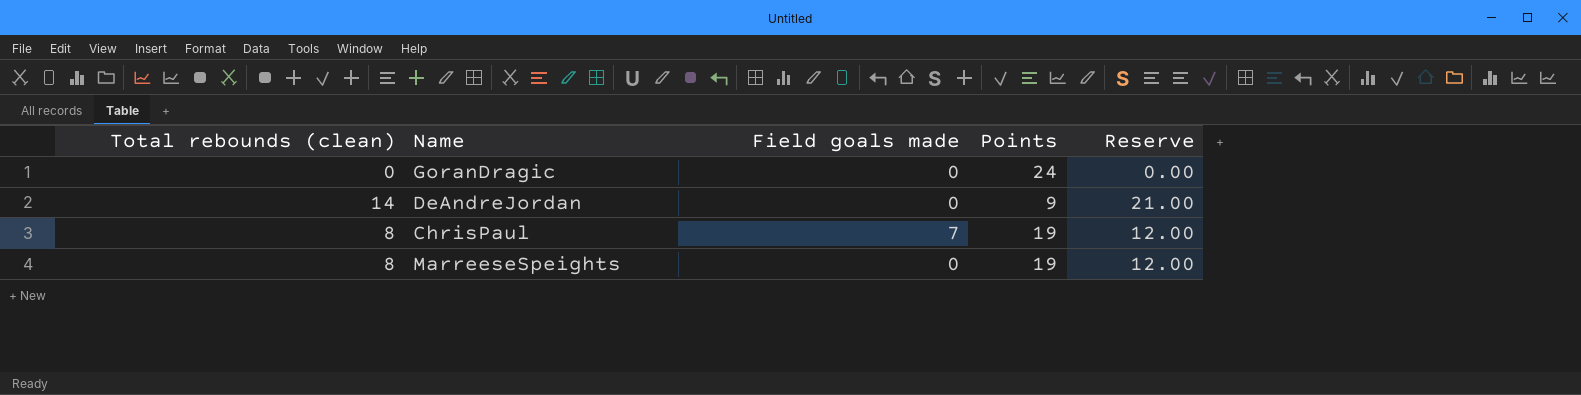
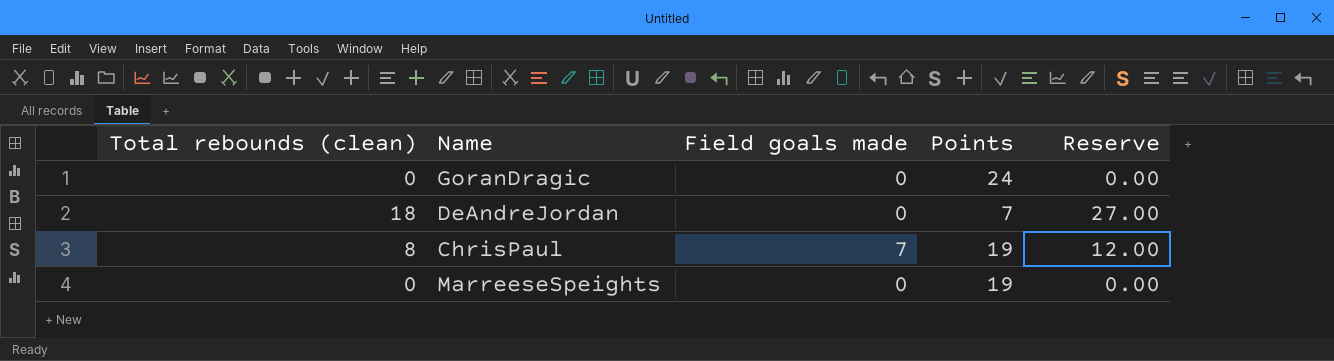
DeAndreJordan | Total rebounds (clean): 14 -> 18
DeAndreJordan | Points: 9 -> 7
DeAndreJordan | Reserve: 21.00 -> 27.00
MarreeseSpeights | Total rebounds (clean): 8 -> 0
MarreeseSpeights | Reserve: 12.00 -> 0.00

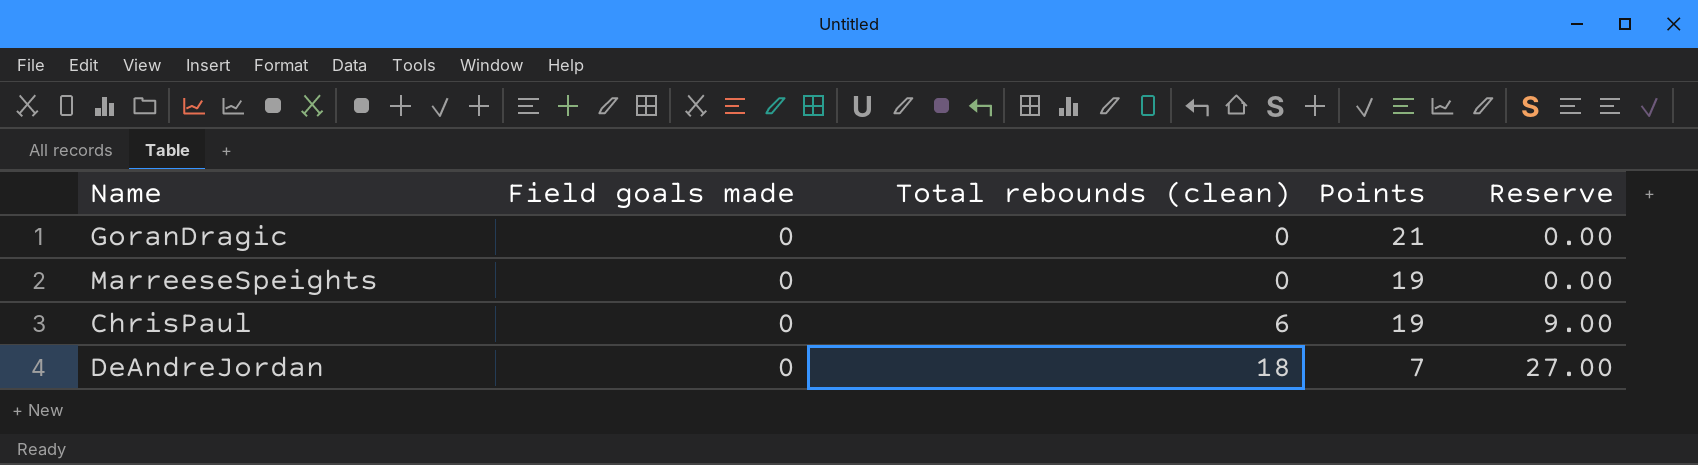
row order: none -> Total rebounds (clean) ascending
column Total rebounds (clean) | position: 1 -> 3
GoranDragic | Points: 24 -> 21
ChrisPaul | Field goals made: 7 -> 0
ChrisPaul | Total rebounds (clean): 8 -> 6
ChrisPaul | Reserve: 12.00 -> 9.00

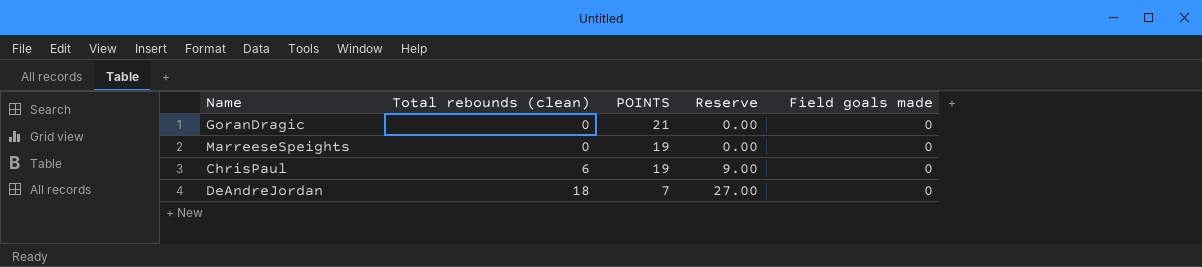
column name: Points -> POINTS
column Field goals made | position: 2 -> 5

